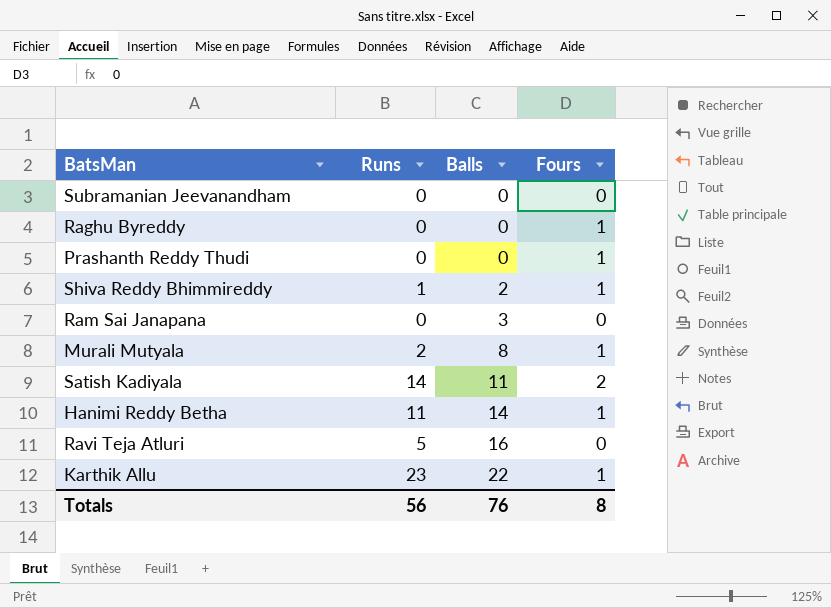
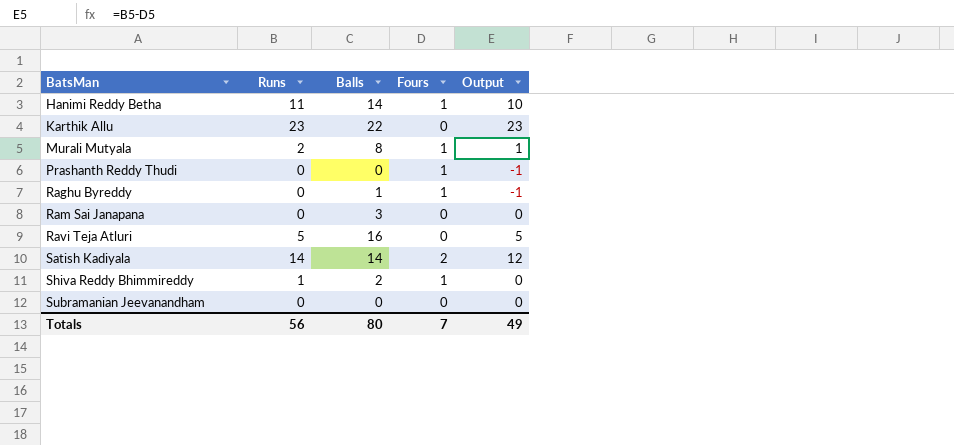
row order: Balls ascending -> BatsMan ascending
column Output | formula: none -> [Runs] - [Fours]
Karthik Allu | Fours: 1 -> 0
Raghu Byreddy | Balls: 0 -> 1
Satish Kadiyala | Balls: 11 -> 14
Totals | Balls: 76 -> 80
Totals | Fours: 8 -> 7

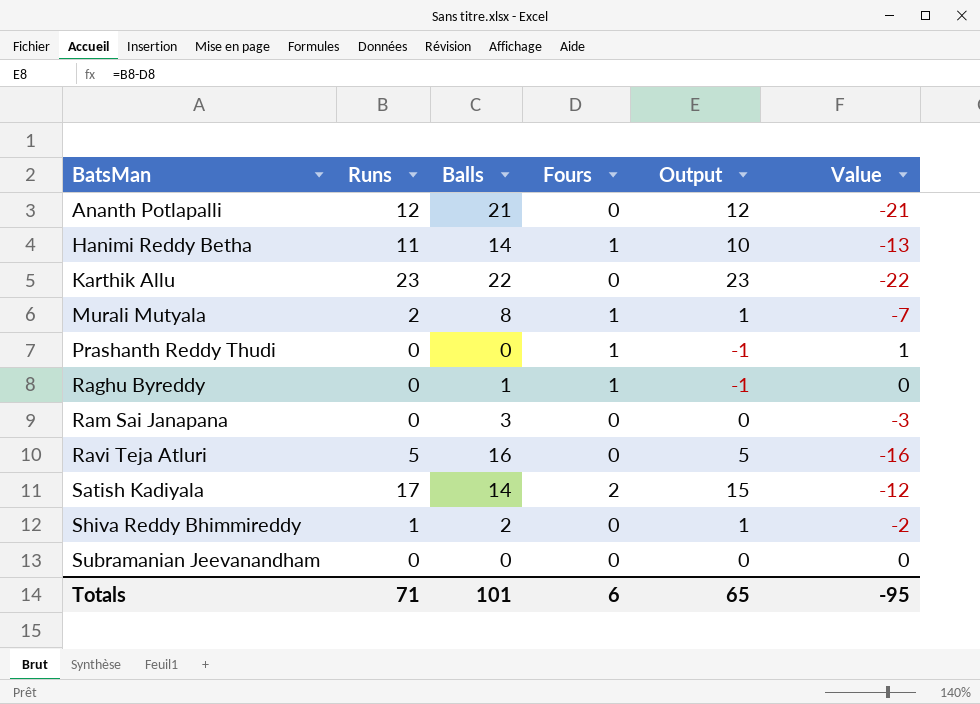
column Value | formula: none -> [Fours] - [Balls]
row Ananth Potlapalli: none -> 12 | 21 | 0 | 12 | -21
Satish Kadiyala | Runs: 14 -> 17
Satish Kadiyala | Output: 12 -> 15
Shiva Reddy Bhimmireddy | Fours: 1 -> 0
Shiva Reddy Bhimmireddy | Output: 0 -> 1
Totals | Runs: 56 -> 71
Totals | Balls: 80 -> 101
Totals | Fours: 7 -> 6
Totals | Output: 49 -> 65

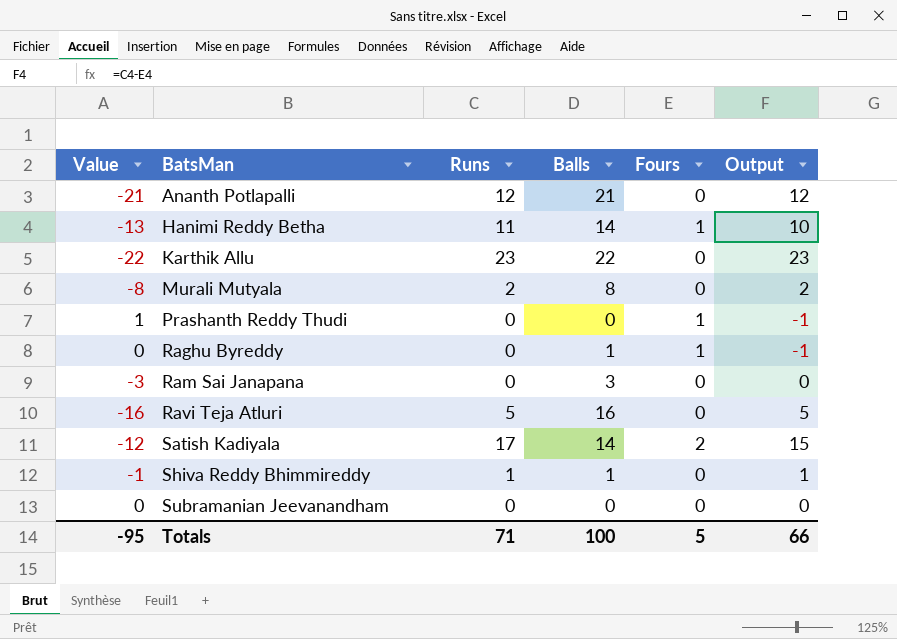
column Value | position: 6 -> 1
Murali Mutyala | Value: -7 -> -8
Murali Mutyala | Fours: 1 -> 0
Murali Mutyala | Output: 1 -> 2
Shiva Reddy Bhimmireddy | Value: -2 -> -1
Shiva Reddy Bhimmireddy | Balls: 2 -> 1
Totals | Balls: 101 -> 100
Totals | Fours: 6 -> 5
Totals | Output: 65 -> 66

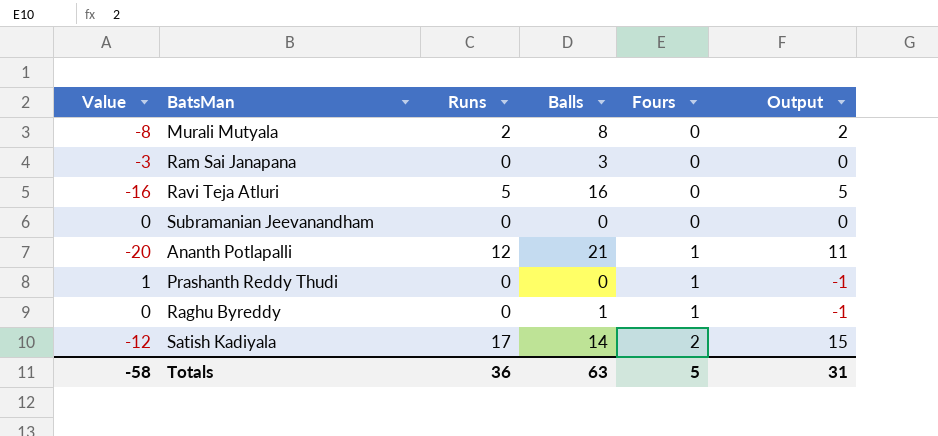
row order: BatsMan ascending -> Fours ascending
row Hanimi Reddy Betha: -13 | 11 | 14 | 1 | 10 -> none
row Karthik Allu: -22 | 23 | 22 | 0 | 23 -> none
row Shiva Reddy Bhimmireddy: -1 | 1 | 1 | 0 | 1 -> none
Ananth Potlapalli | Value: -21 -> -20
Ananth Potlapalli | Fours: 0 -> 1
Ananth Potlapalli | Output: 12 -> 11
Totals | Value: -95 -> -58
Totals | Runs: 71 -> 36
Totals | Balls: 100 -> 63
Totals | Output: 66 -> 31

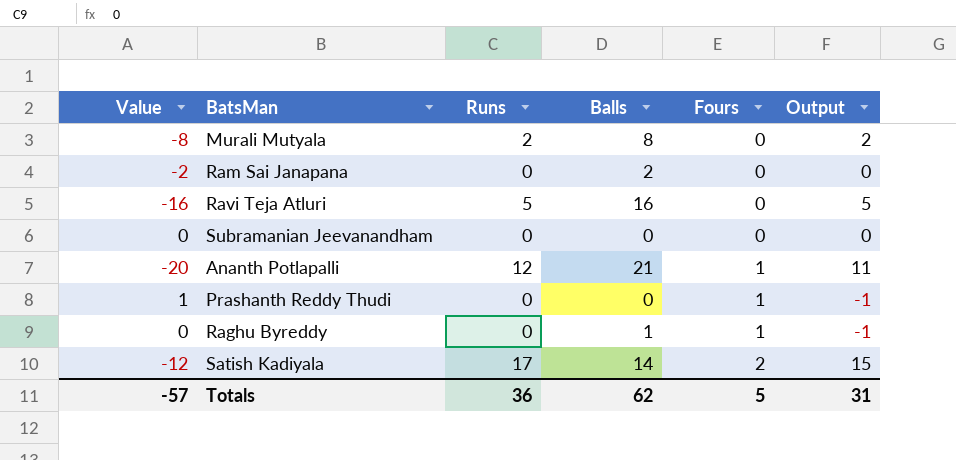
Ram Sai Janapana | Value: -3 -> -2
Ram Sai Janapana | Balls: 3 -> 2
Totals | Value: -58 -> -57
Totals | Balls: 63 -> 62

